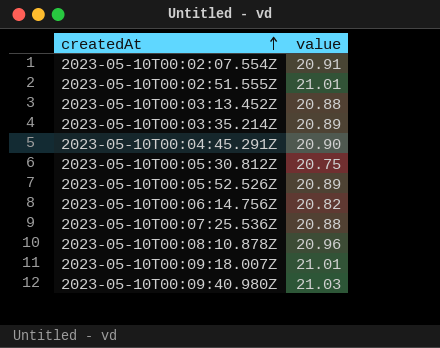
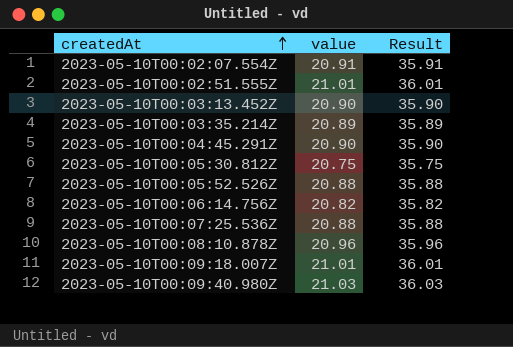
column Result | formula: none -> [value] + 15
2023-05-10T00:03:13.452Z | value: 20.88 -> 20.90
2023-05-10T00:05:52.526Z | value: 20.89 -> 20.88

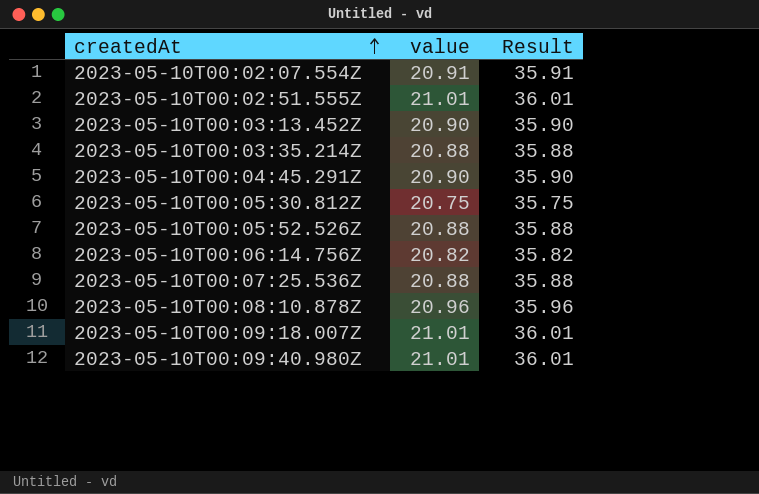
2023-05-10T00:03:35.214Z | value: 20.89 -> 20.88
2023-05-10T00:03:35.214Z | Result: 35.89 -> 35.88
2023-05-10T00:09:40.980Z | value: 21.03 -> 21.01
2023-05-10T00:09:40.980Z | Result: 36.03 -> 36.01

